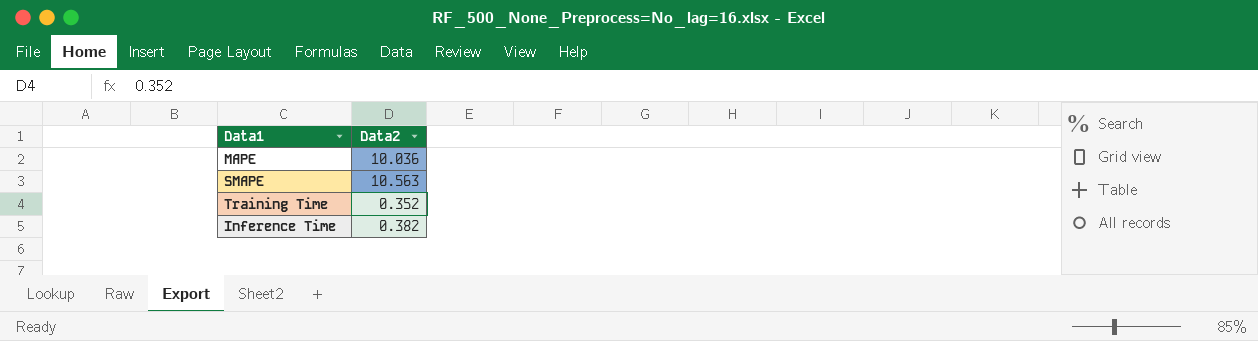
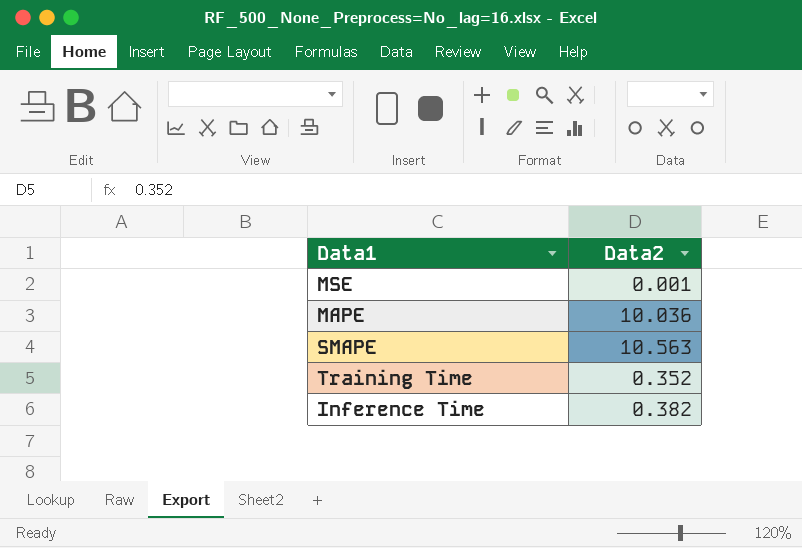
row MSE: none -> 0.001

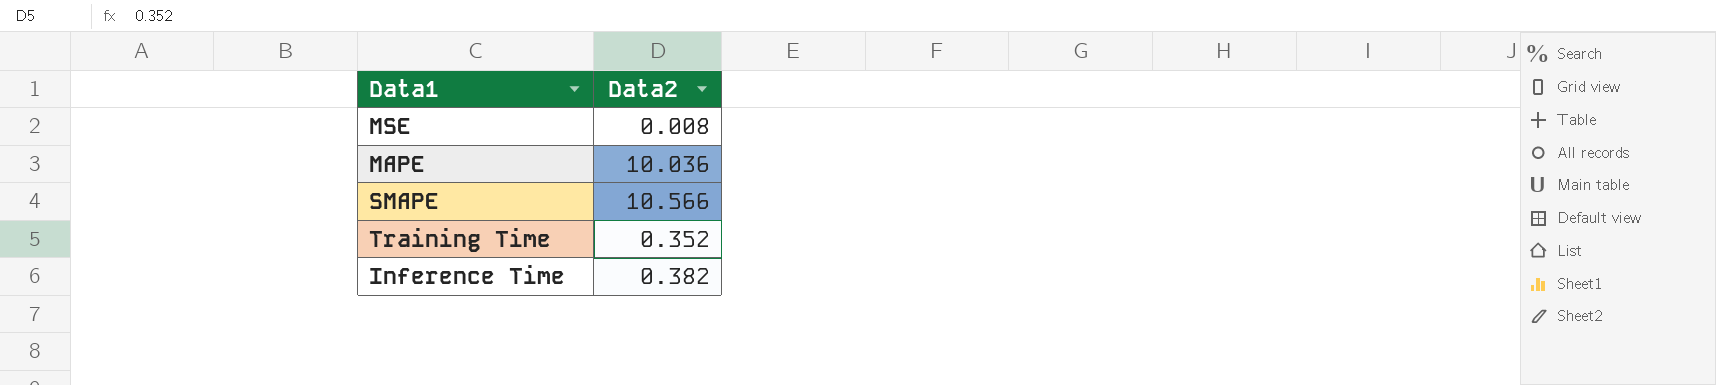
MSE | Data2: 0.001 -> 0.008
SMAPE | Data2: 10.563 -> 10.566

